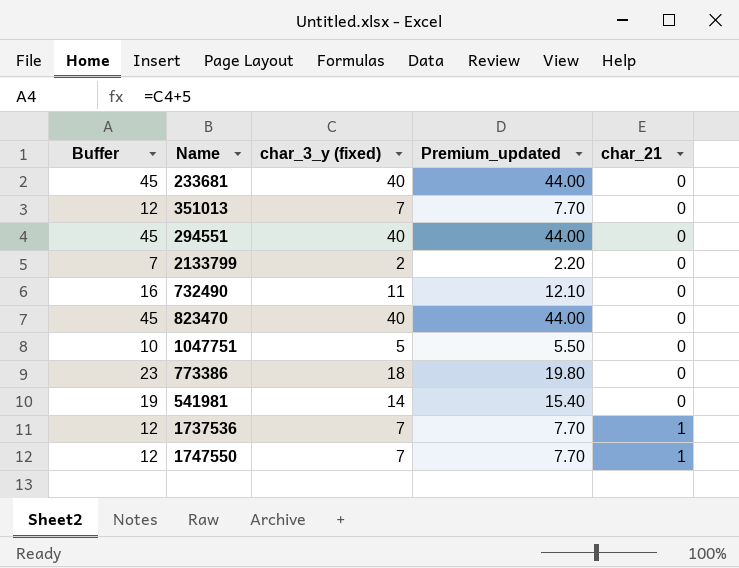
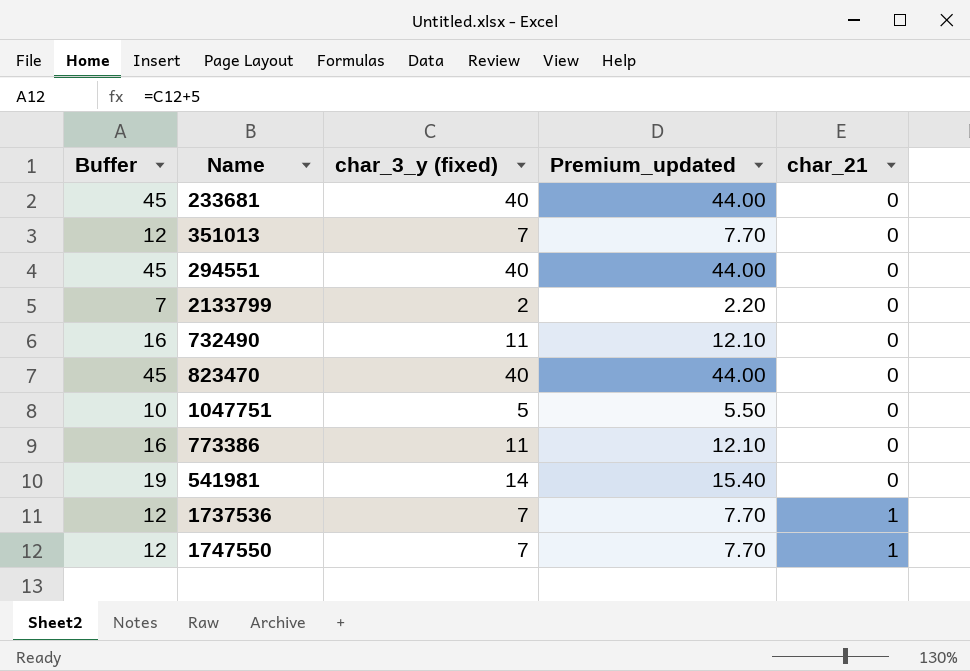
773386 | Buffer: 23 -> 16
773386 | char_3_y (fixed): 18 -> 11
773386 | Premium_updated: 19.80 -> 12.10

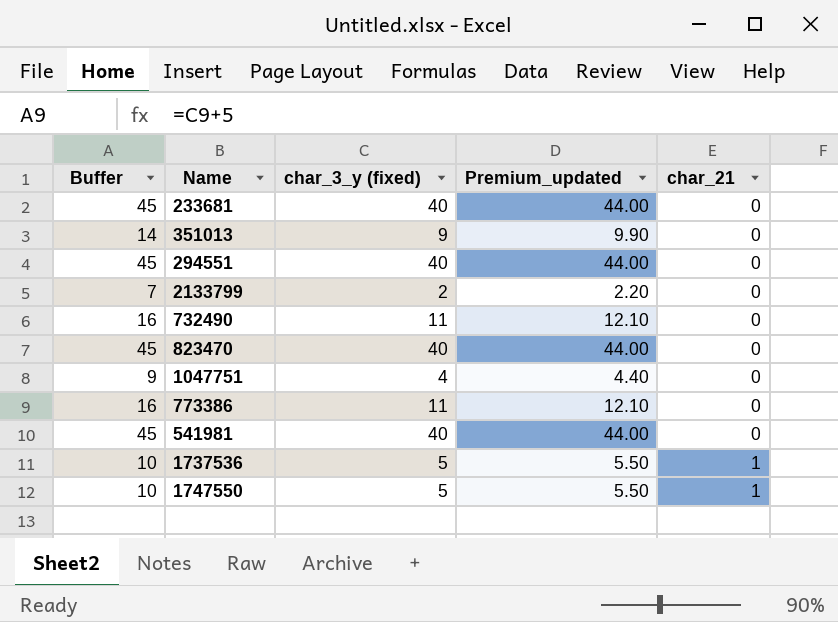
351013 | Buffer: 12 -> 14
351013 | char_3_y (fixed): 7 -> 9
351013 | Premium_updated: 7.70 -> 9.90
1047751 | Buffer: 10 -> 9
1047751 | char_3_y (fixed): 5 -> 4
1047751 | Premium_updated: 5.50 -> 4.40
541981 | Buffer: 19 -> 45
541981 | char_3_y (fixed): 14 -> 40
541981 | Premium_updated: 15.40 -> 44.00
1737536 | Buffer: 12 -> 10
1737536 | char_3_y (fixed): 7 -> 5
1737536 | Premium_updated: 7.70 -> 5.50
1747550 | Buffer: 12 -> 10
1747550 | char_3_y (fixed): 7 -> 5
1747550 | Premium_updated: 7.70 -> 5.50

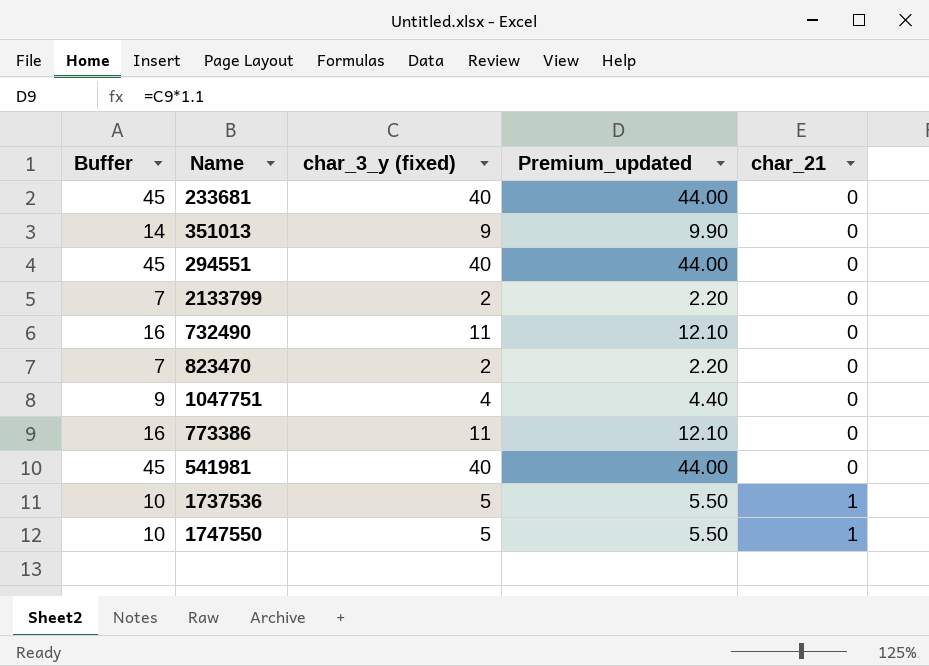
823470 | Buffer: 45 -> 7
823470 | char_3_y (fixed): 40 -> 2
823470 | Premium_updated: 44.00 -> 2.20

